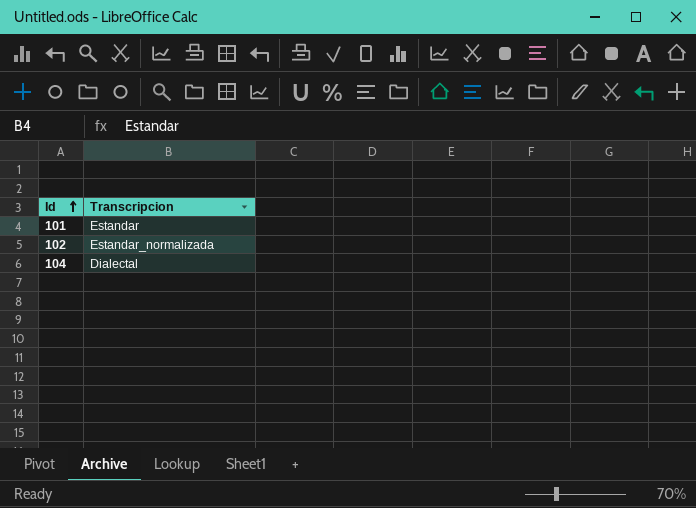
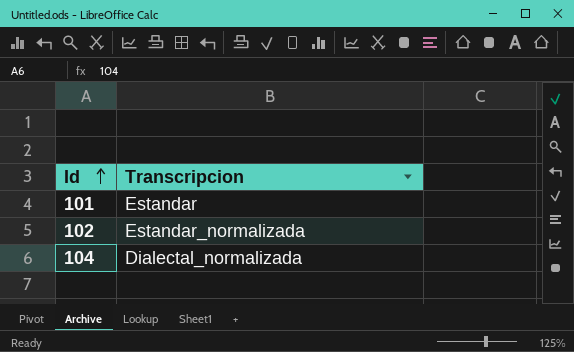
104 | Transcripcion: Dialectal -> Dialectal_normalizada

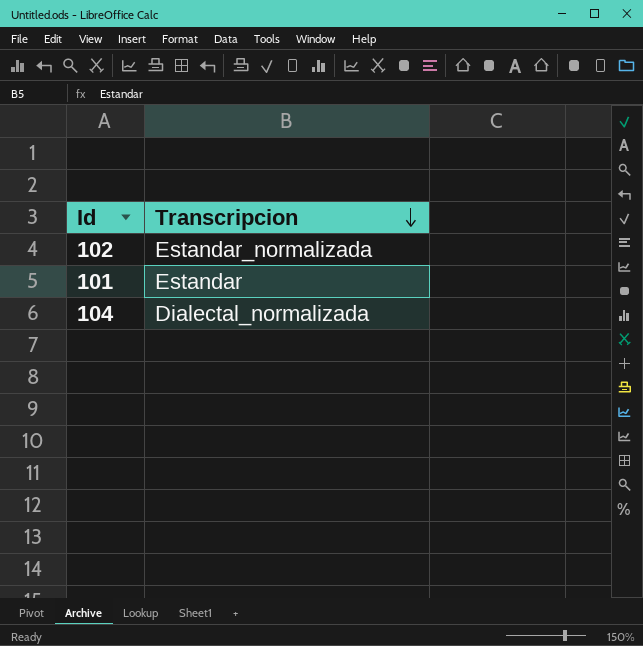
row order: Id ascending -> Transcripcion descending

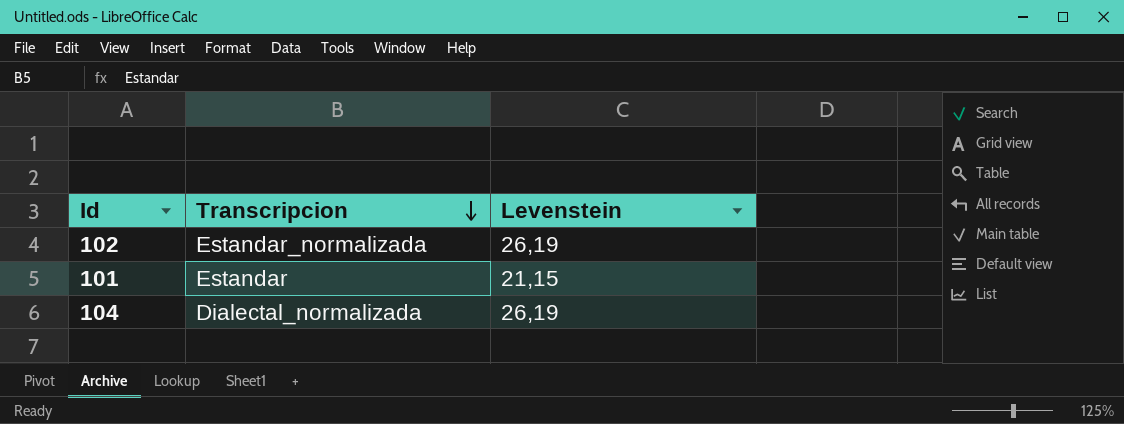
column Levenstein | position: none -> 3

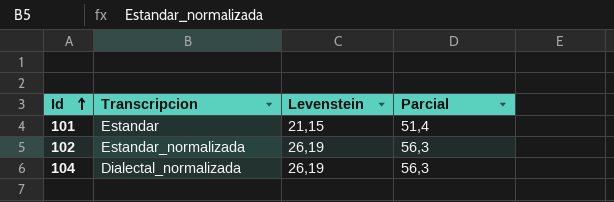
row order: Transcripcion descending -> Id ascending
column Parcial | position: none -> 4

